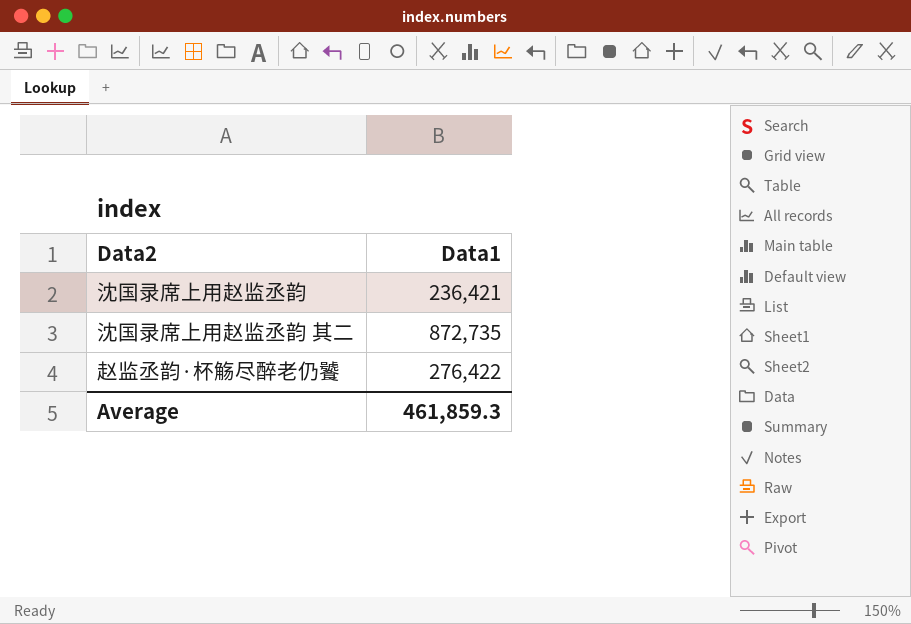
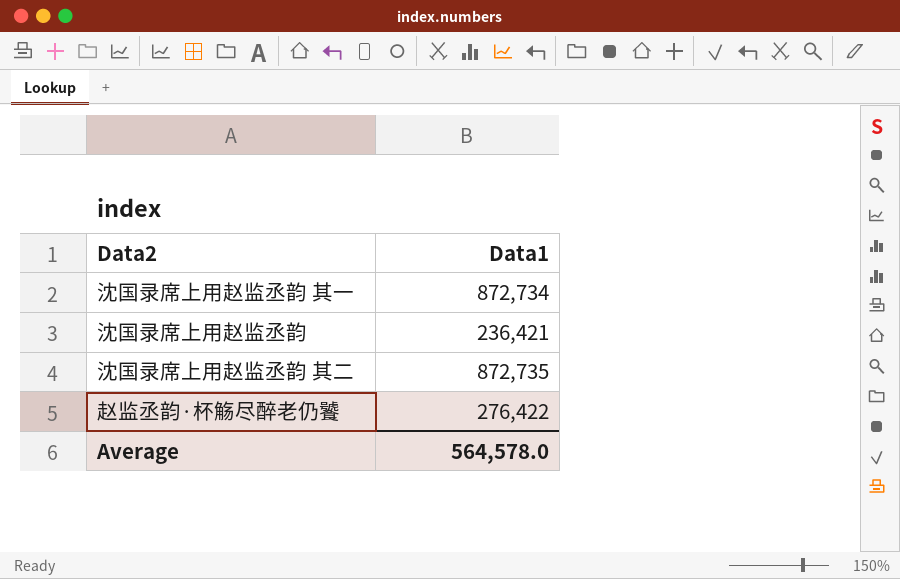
row 沈国录席上用赵监丞韵 其一: none -> 872,734
Average | Data1: 461,859.3 -> 564,578.0

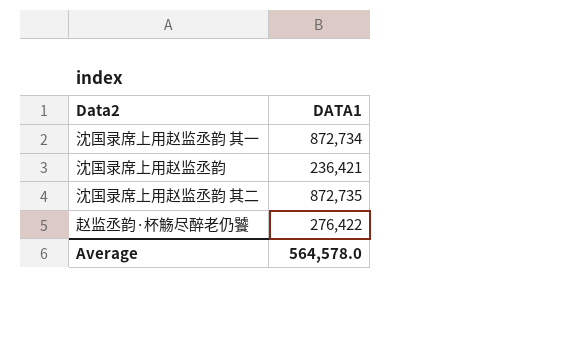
column name: Data1 -> DATA1

